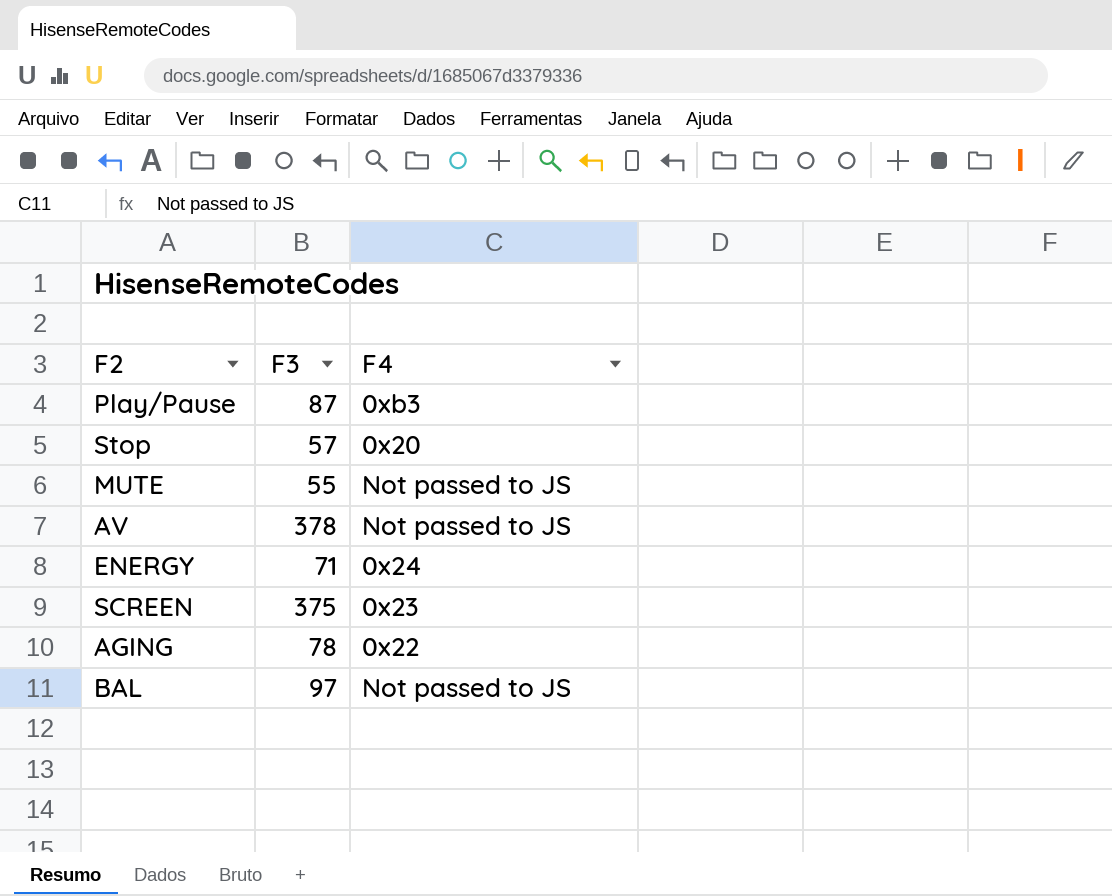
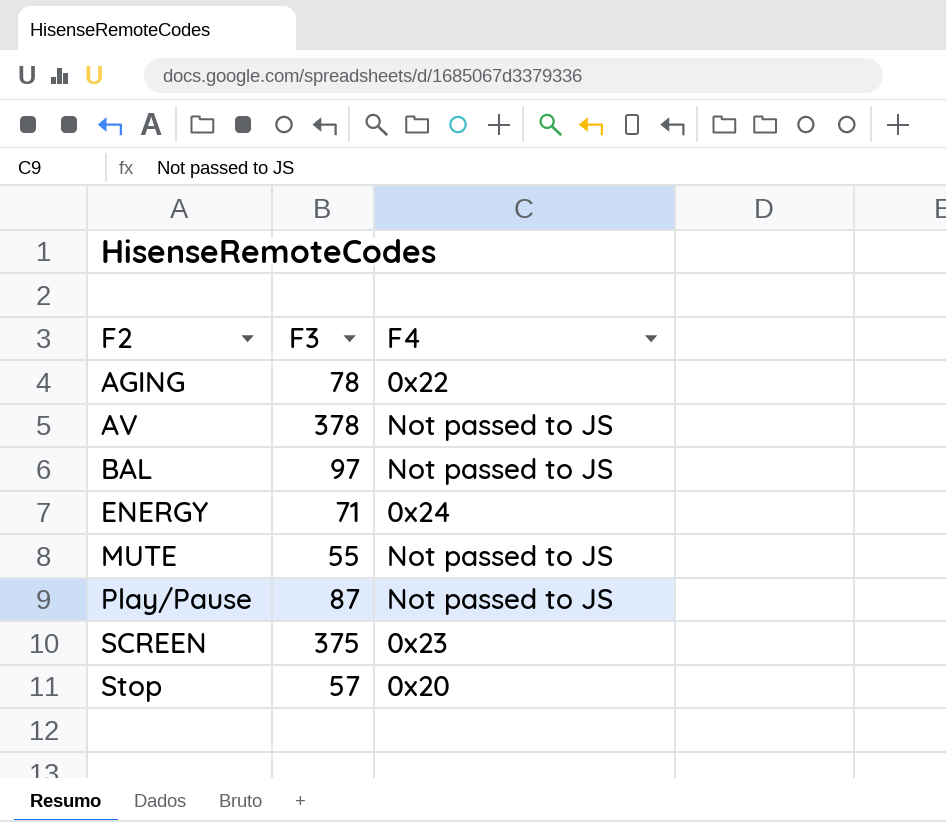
row order: none -> F2 ascending
Play/Pause | F4: 0xb3 -> Not passed to JS

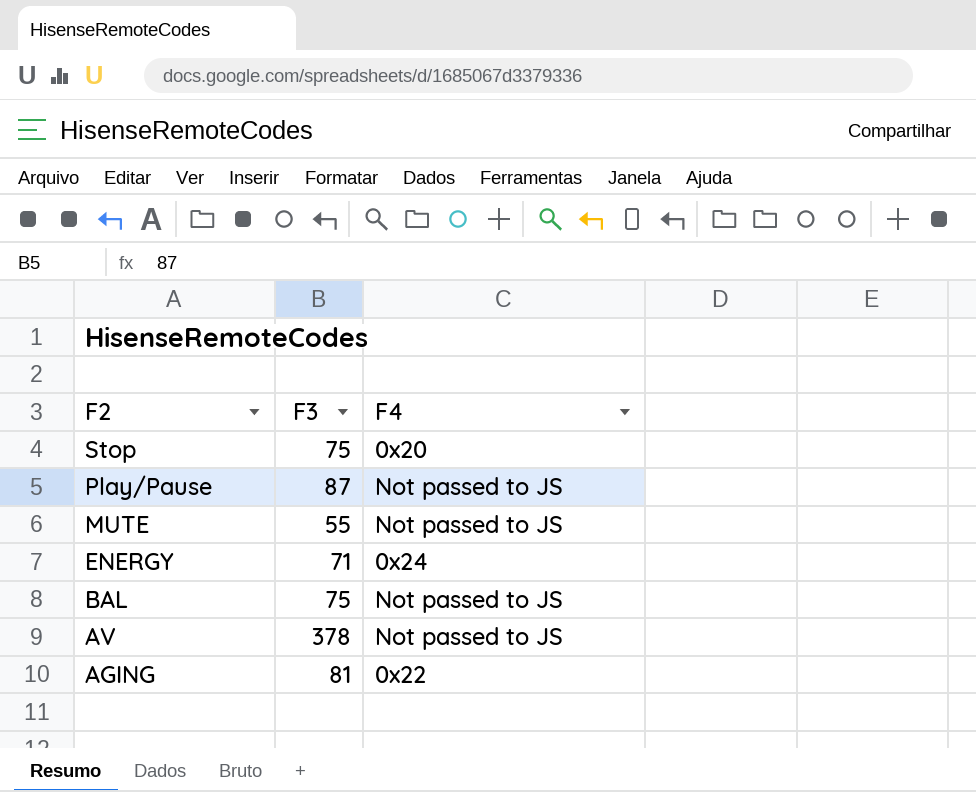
row order: F2 ascending -> F2 descending
row SCREEN: 375 | 0x23 -> none
Stop | F3: 57 -> 75
BAL | F3: 97 -> 75
AGING | F3: 78 -> 81

